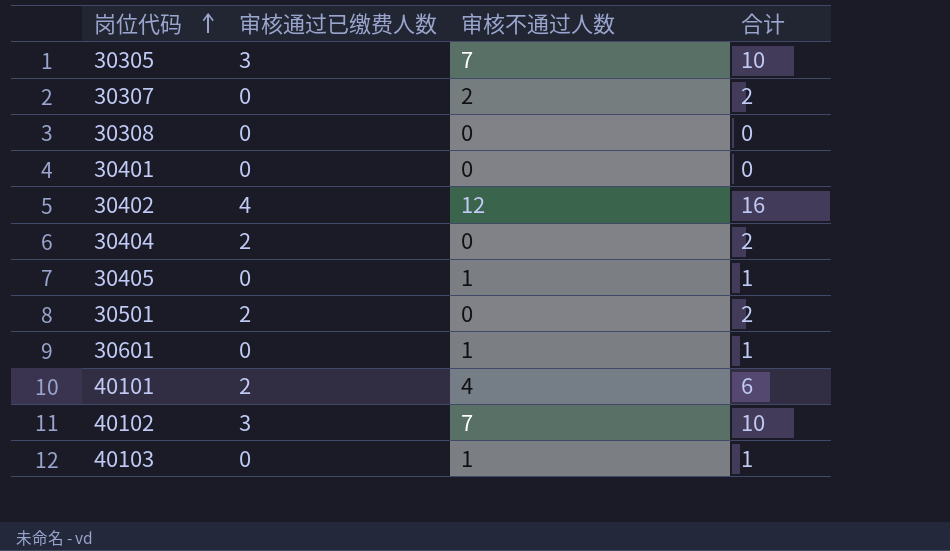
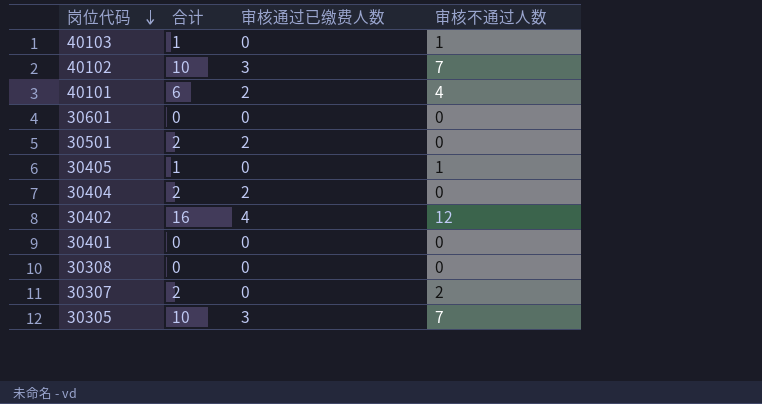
row order: 岗位代码 ascending -> 岗位代码 descending
column 合计 | position: 4 -> 2
30601 | 合计: 1 -> 0
30601 | 审核不通过人数: 1 -> 0

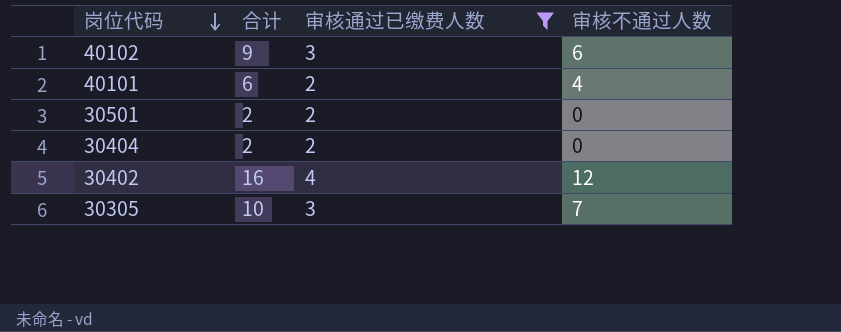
filter: none -> 审核通过已缴费人数 != 0
40102 | 合计: 10 -> 9
40102 | 审核不通过人数: 7 -> 6

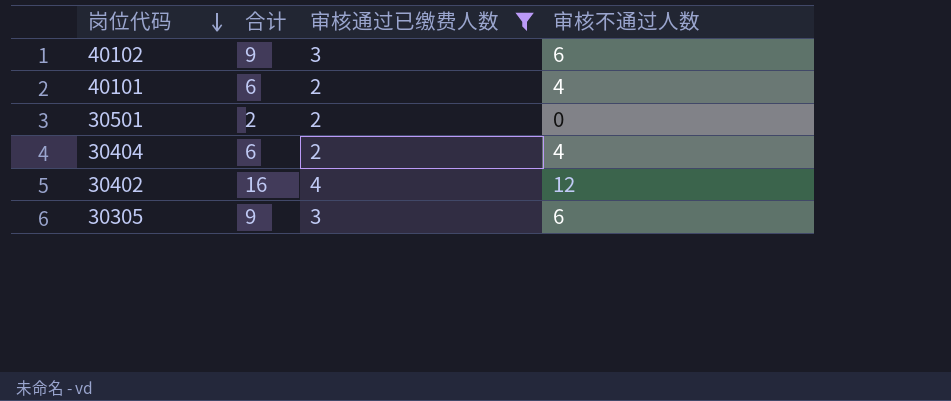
30404 | 合计: 2 -> 6
30404 | 审核不通过人数: 0 -> 4
30305 | 合计: 10 -> 9
30305 | 审核不通过人数: 7 -> 6

